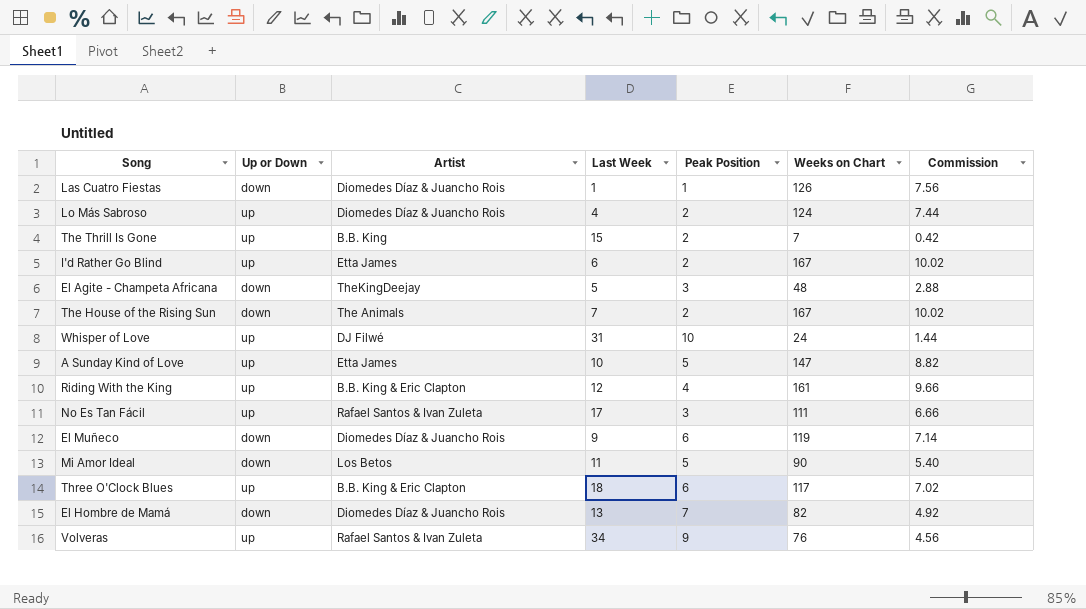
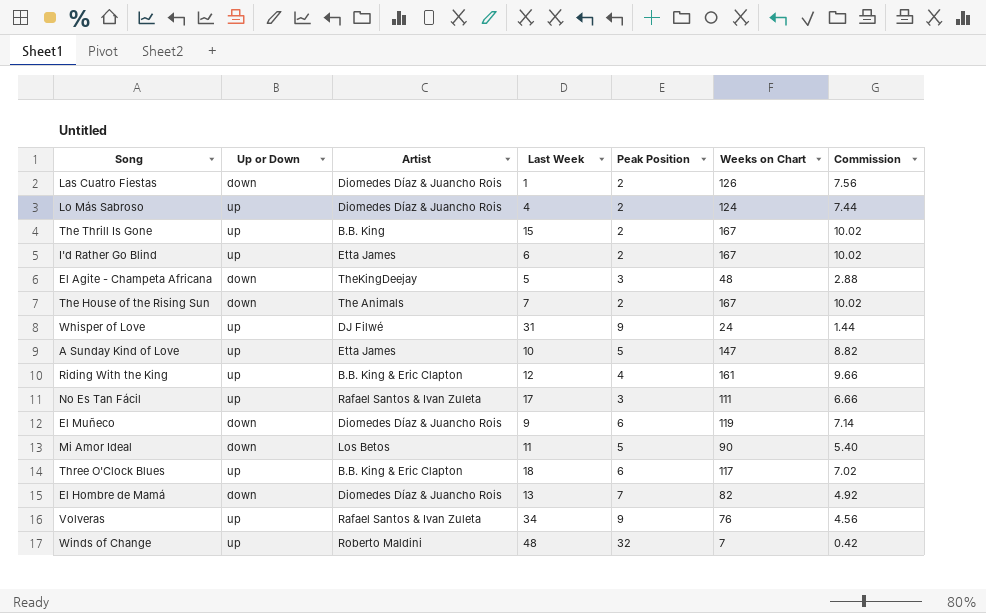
Las Cuatro Fiestas | Peak Position: 1 -> 2
The Thrill Is Gone | Weeks on Chart: 7 -> 167
The Thrill Is Gone | Commission: 0.42 -> 10.02
Whisper of Love | Peak Position: 10 -> 9
row Winds of Change: none -> up | Roberto Maldini | 48 | 32 | 7 | 0.42

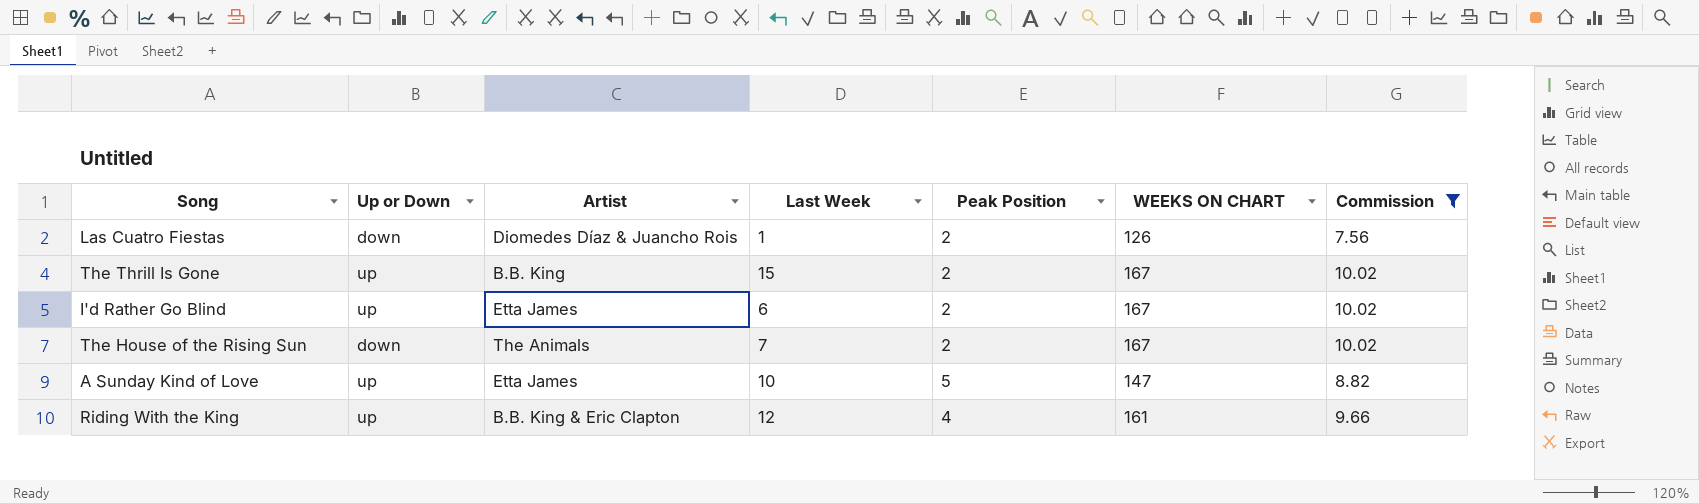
filter: none -> Commission >= 7.56
column name: Weeks on Chart -> WEEKS ON CHART

